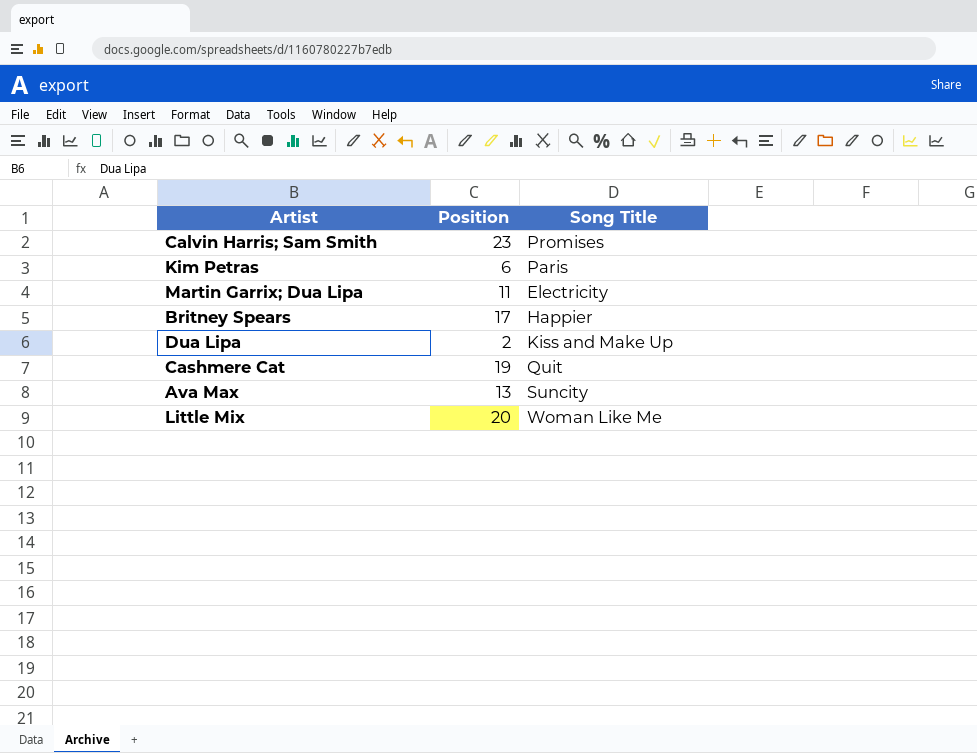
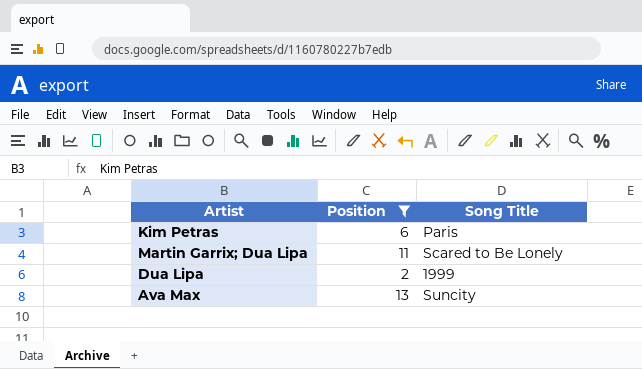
filter: none -> Position <= 13
Martin Garrix; Dua Lipa | Song Title: Electricity -> Scared to Be Lonely
Dua Lipa | Song Title: Kiss and Make Up -> 1999

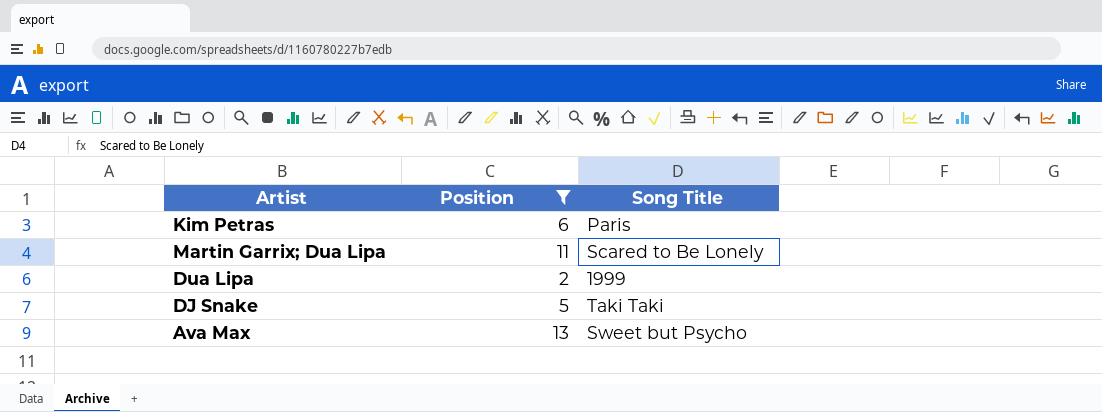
row DJ Snake: none -> 5 | Taki Taki
Ava Max | Song Title: Suncity -> Sweet but Psycho

